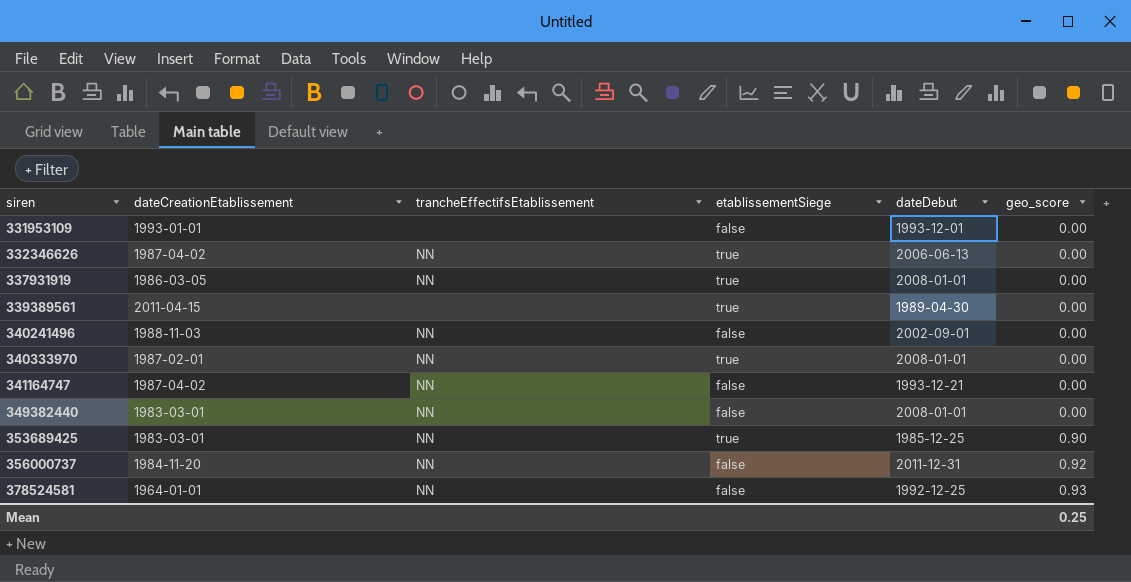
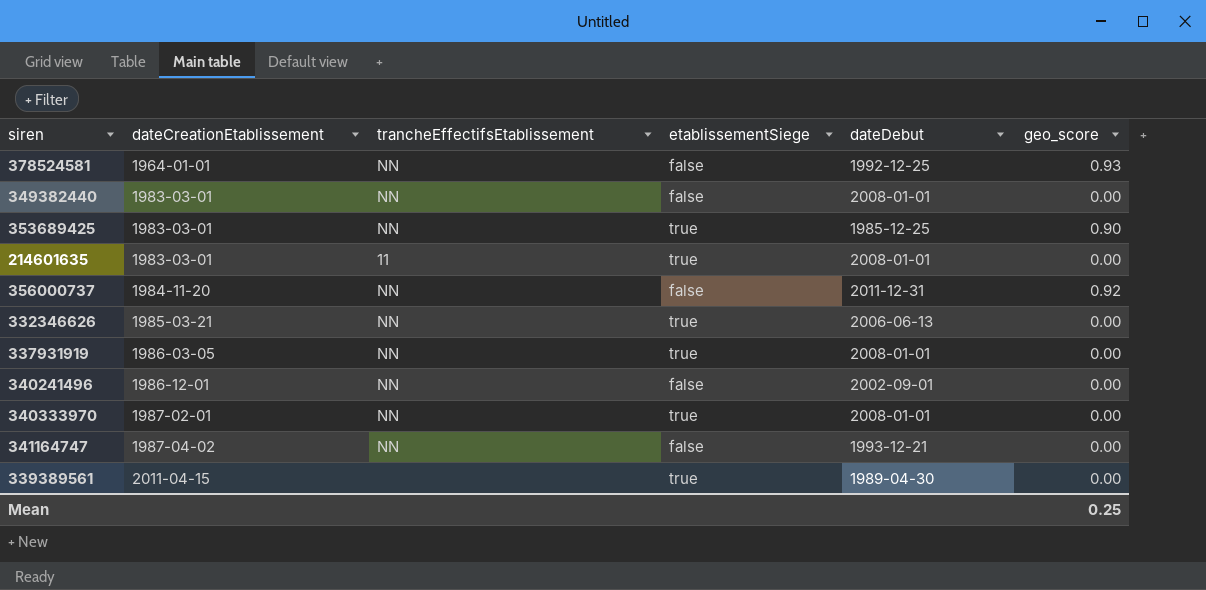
row order: siren ascending -> dateCreationEtablissement ascending
row 331953109: 1993-01-01 | none | false | 1993-12-01 | 0.00 -> none
row 214601635: none -> 1983-03-01 | 11 | true | 2008-01-01 | 0.00
332346626 | dateCreationEtablissement: 1987-04-02 -> 1985-03-21
340241496 | dateCreationEtablissement: 1988-11-03 -> 1986-12-01

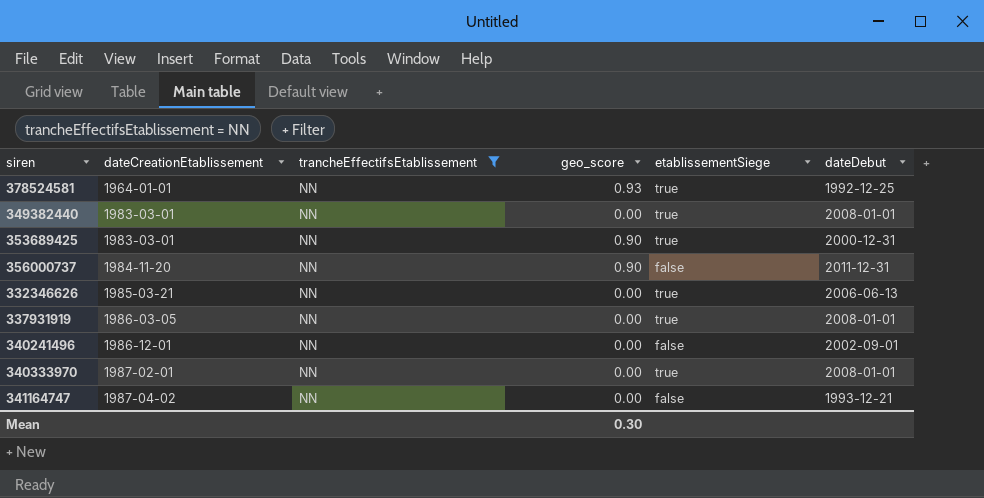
filter: none -> trancheEffectifsEtablissement = NN
column geo_score | position: 6 -> 4
378524581 | etablissementSiege: false -> true
349382440 | etablissementSiege: false -> true
353689425 | dateDebut: 1985-12-25 -> 2000-12-31
356000737 | geo_score: 0.92 -> 0.90
Mean | geo_score: 0.25 -> 0.30

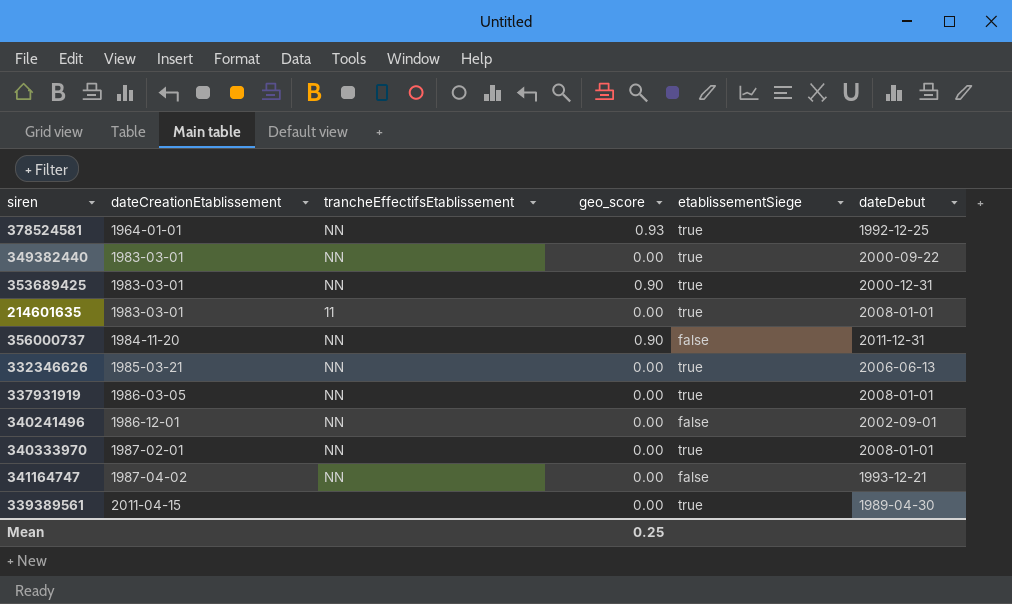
filter: trancheEffectifsEtablissement = NN -> none
349382440 | dateDebut: 2008-01-01 -> 2000-09-22
Mean | geo_score: 0.30 -> 0.25

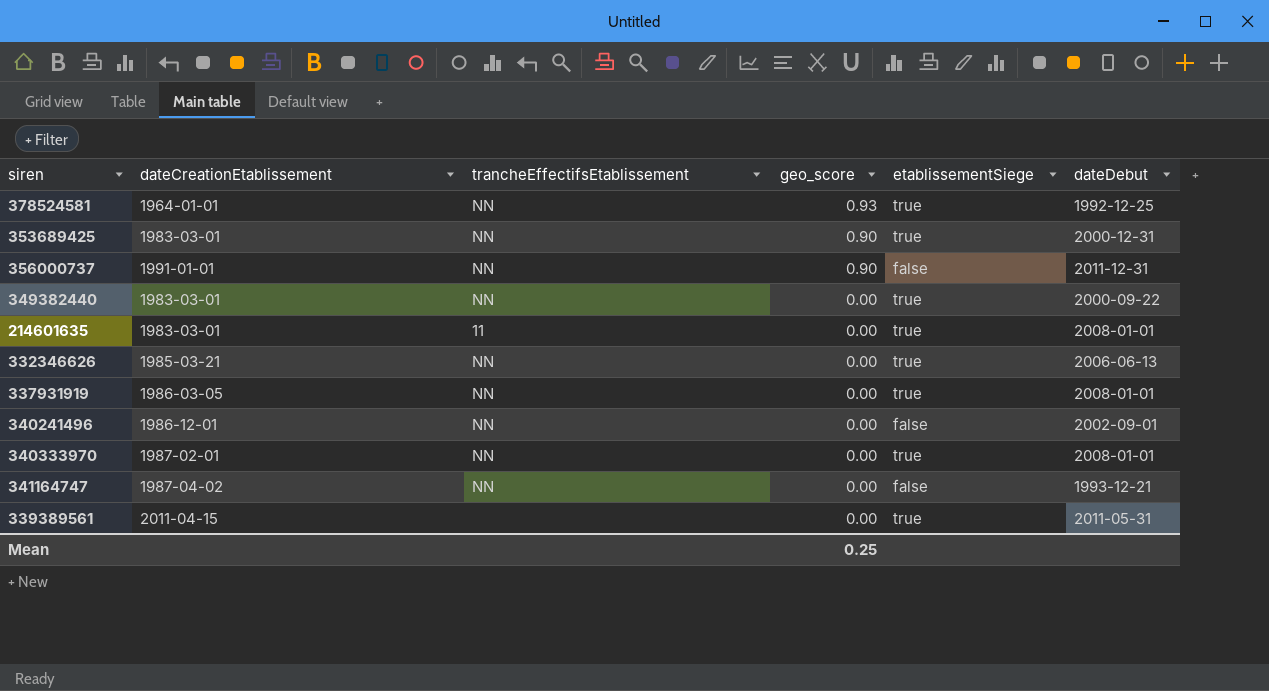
row order: dateCreationEtablissement ascending -> geo_score descending
356000737 | dateCreationEtablissement: 1984-11-20 -> 1991-01-01
339389561 | dateDebut: 1989-04-30 -> 2011-05-31

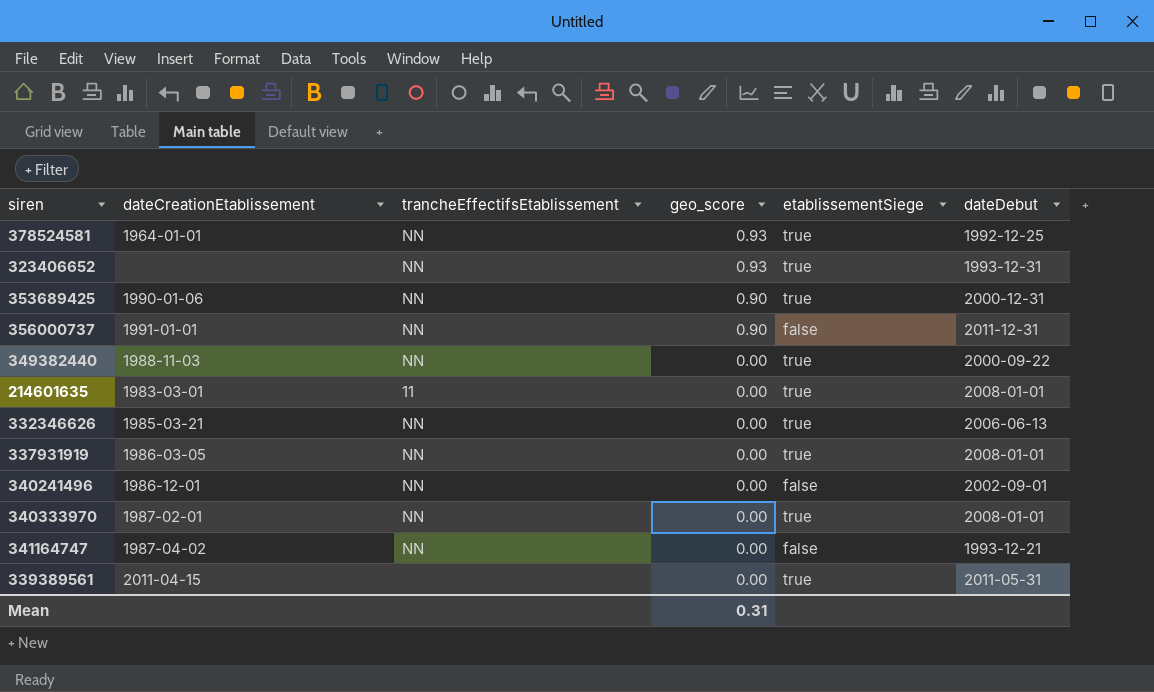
row 323406652: none -> none | NN | 0.93 | true | 1993-12-31
353689425 | dateCreationEtablissement: 1983-03-01 -> 1990-01-06
349382440 | dateCreationEtablissement: 1983-03-01 -> 1988-11-03
Mean | geo_score: 0.25 -> 0.31

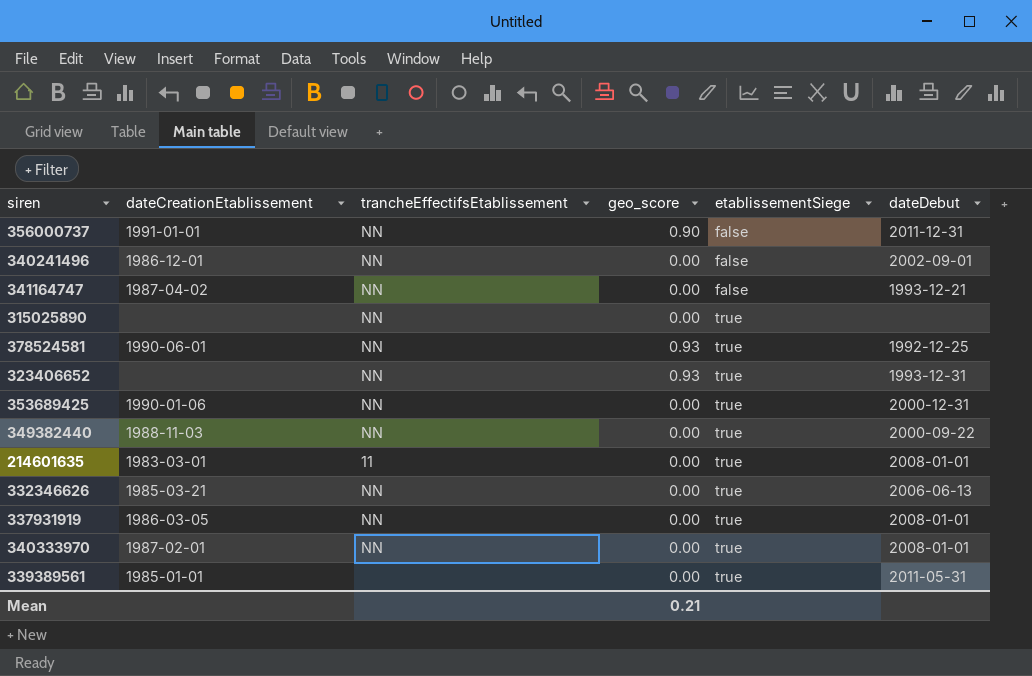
row order: geo_score descending -> etablissementSiege ascending
row 315025890: none -> none | NN | 0.00 | true | none
378524581 | dateCreationEtablissement: 1964-01-01 -> 1990-06-01
353689425 | geo_score: 0.90 -> 0.00
339389561 | dateCreationEtablissement: 2011-04-15 -> 1985-01-01
Mean | geo_score: 0.31 -> 0.21

